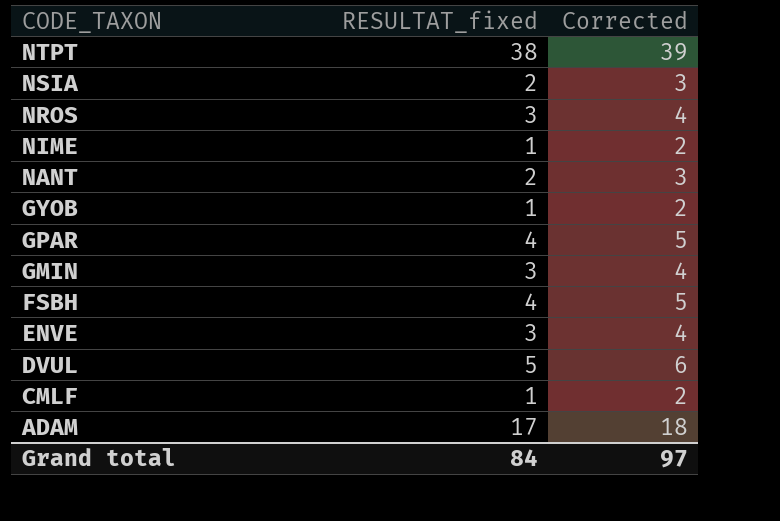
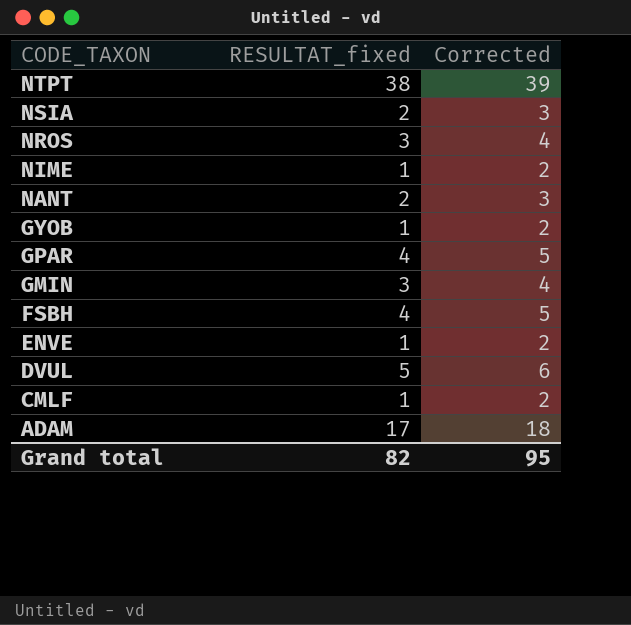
ENVE | RESULTAT_fixed: 3 -> 1
ENVE | Corrected: 4 -> 2
Grand total | RESULTAT_fixed: 84 -> 82
Grand total | Corrected: 97 -> 95

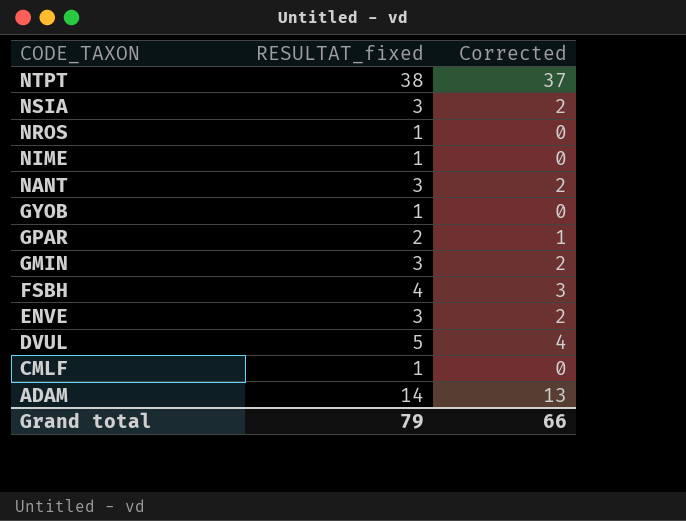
column Corrected | formula: [RESULTAT_fixed] + 1 -> [RESULTAT_fixed] - 1
NSIA | RESULTAT_fixed: 2 -> 3
NROS | RESULTAT_fixed: 3 -> 1
NANT | RESULTAT_fixed: 2 -> 3
GPAR | RESULTAT_fixed: 4 -> 2
ENVE | RESULTAT_fixed: 1 -> 3
ADAM | RESULTAT_fixed: 17 -> 14
Grand total | RESULTAT_fixed: 82 -> 79
Grand total | Corrected: 95 -> 66

